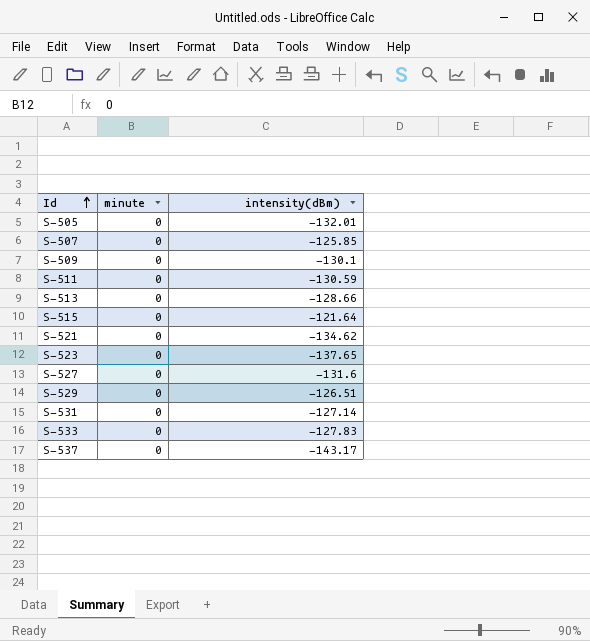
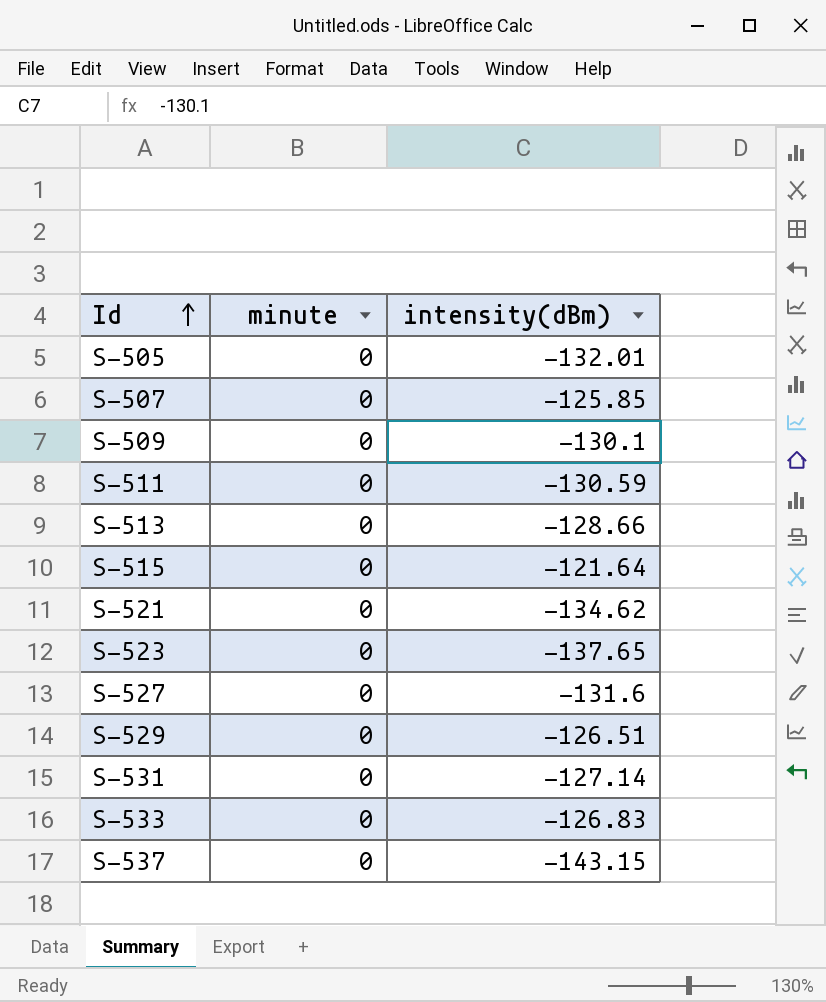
S-533 | intensity(dBm): -127.83 -> -126.83
S-537 | intensity(dBm): -143.17 -> -143.15

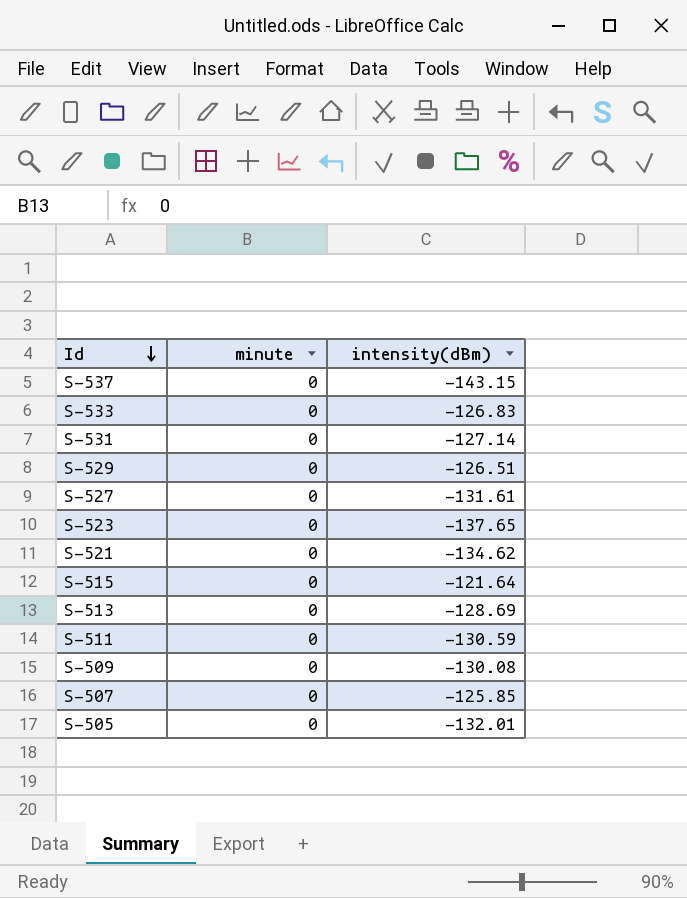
row order: Id ascending -> Id descending
S-527 | intensity(dBm): -131.6 -> -131.61
S-513 | intensity(dBm): -128.66 -> -128.69
S-509 | intensity(dBm): -130.1 -> -130.08

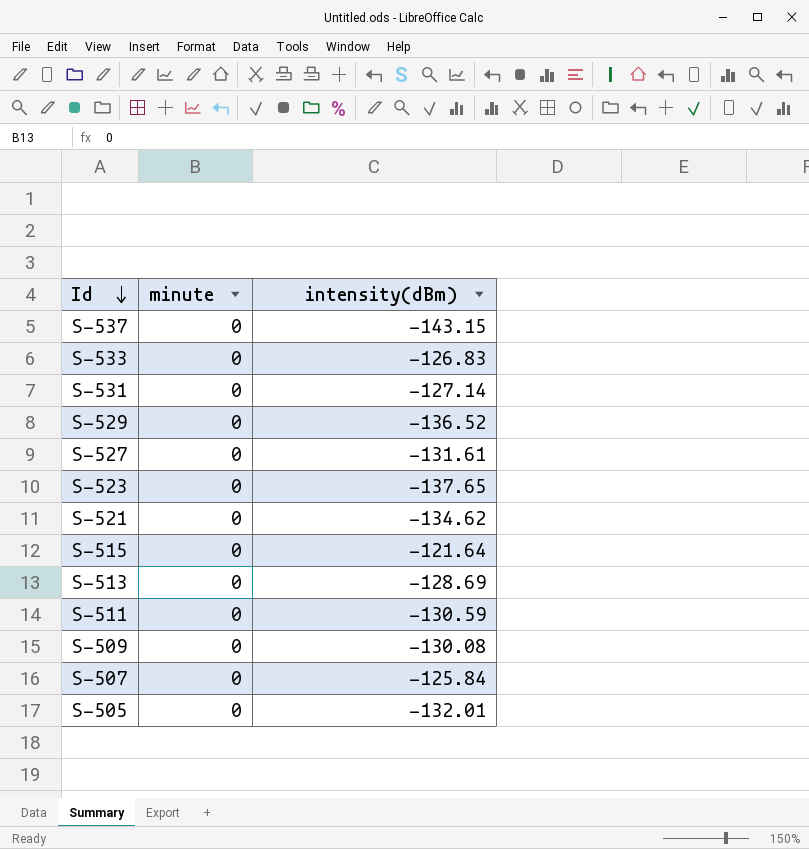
S-529 | intensity(dBm): -126.51 -> -136.52
S-507 | intensity(dBm): -125.85 -> -125.84

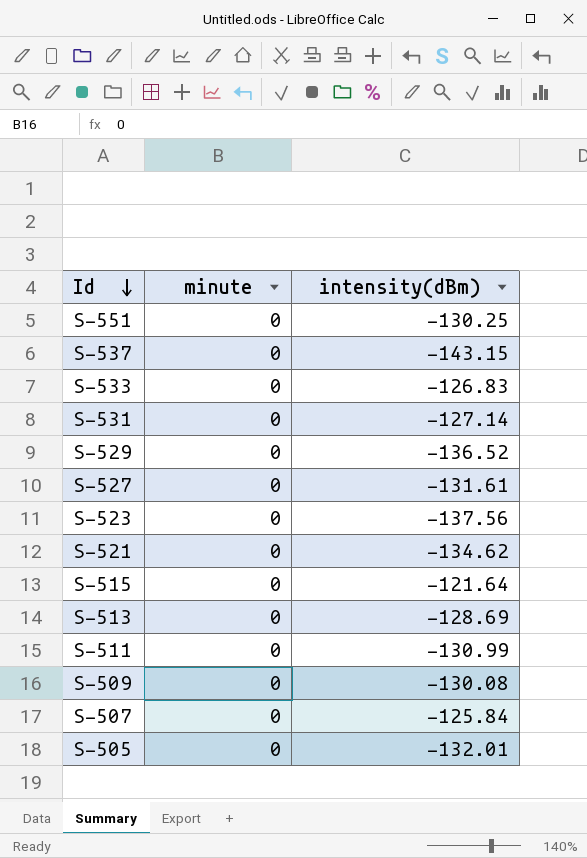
row S-551: none -> 0 | -130.25
S-523 | intensity(dBm): -137.65 -> -137.56
S-511 | intensity(dBm): -130.59 -> -130.99

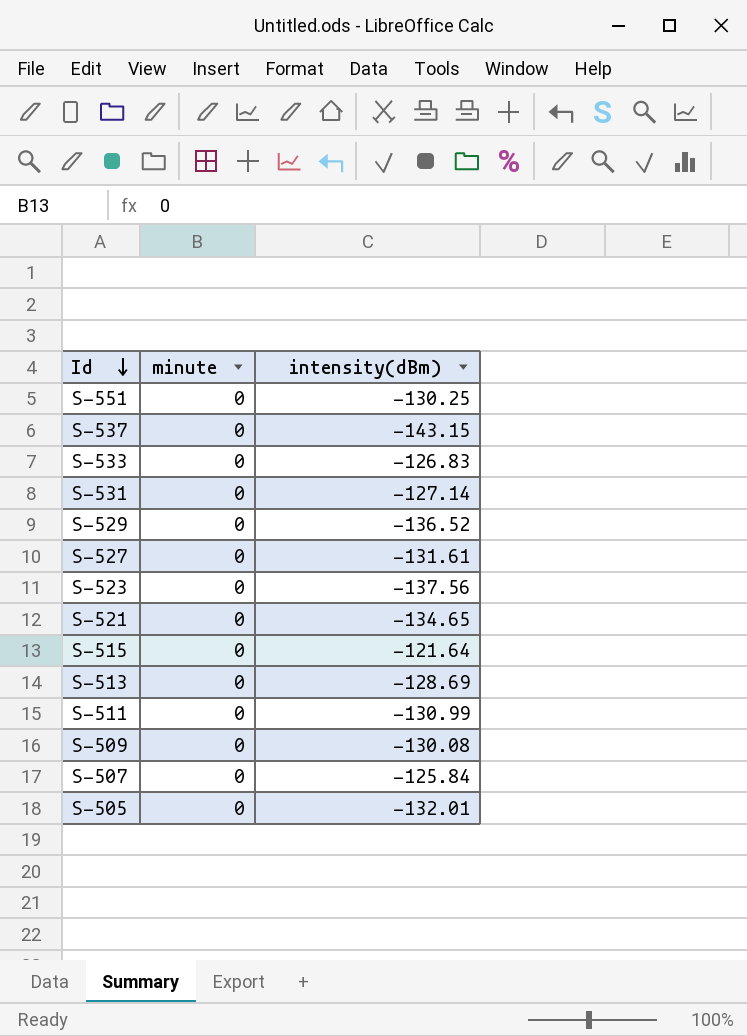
S-521 | intensity(dBm): -134.62 -> -134.65

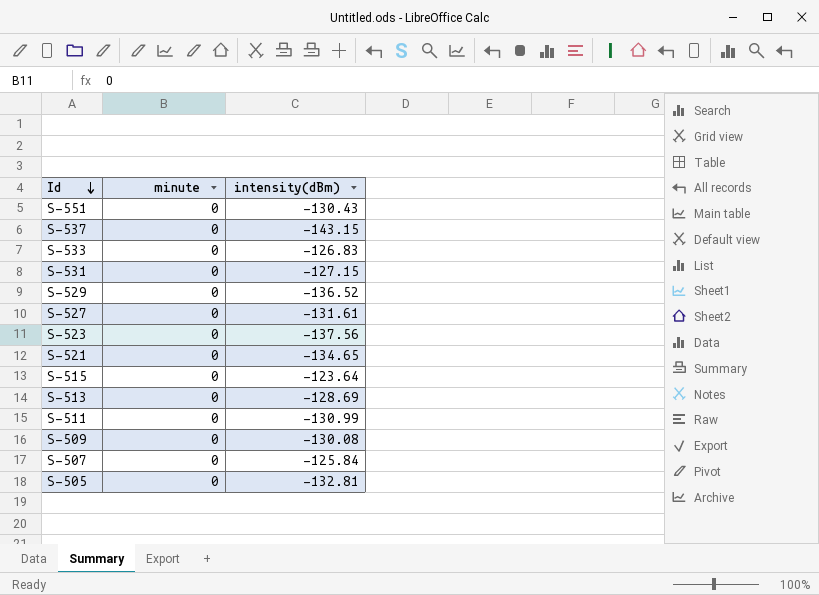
S-551 | intensity(dBm): -130.25 -> -130.43
S-531 | intensity(dBm): -127.14 -> -127.15
S-515 | intensity(dBm): -121.64 -> -123.64
S-505 | intensity(dBm): -132.01 -> -132.81

